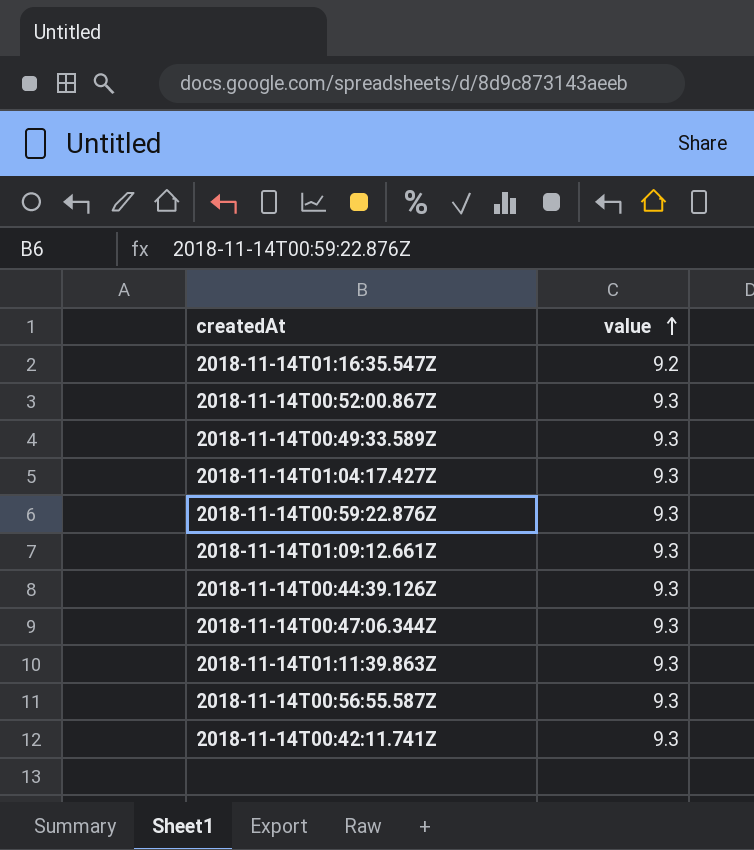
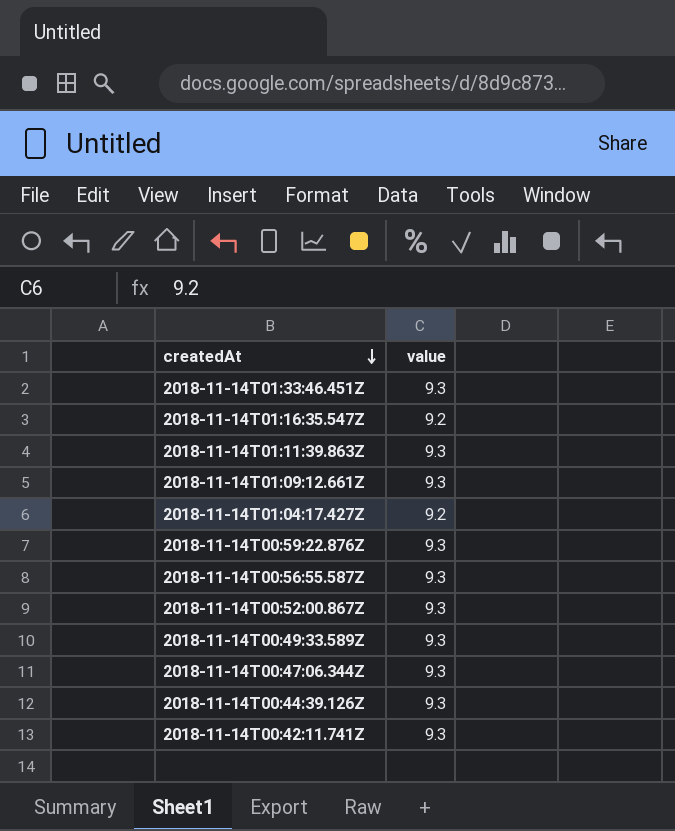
row order: value ascending -> createdAt descending
row 2018-11-14T01:33:46.451Z: none -> 9.3
2018-11-14T01:04:17.427Z | value: 9.3 -> 9.2

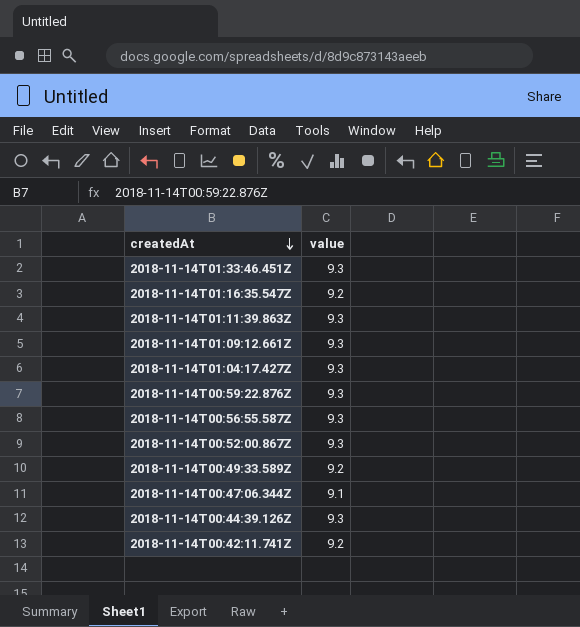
2018-11-14T01:04:17.427Z | value: 9.2 -> 9.3
2018-11-14T00:49:33.589Z | value: 9.3 -> 9.2
2018-11-14T00:47:06.344Z | value: 9.3 -> 9.1
2018-11-14T00:42:11.741Z | value: 9.3 -> 9.2

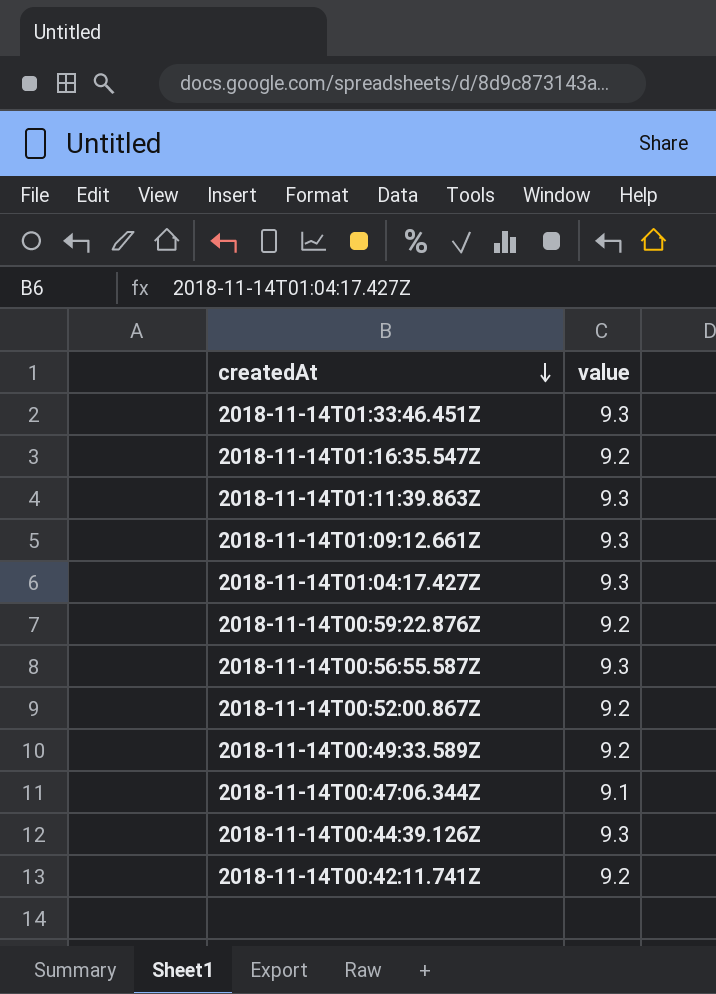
2018-11-14T00:59:22.876Z | value: 9.3 -> 9.2
2018-11-14T00:52:00.867Z | value: 9.3 -> 9.2

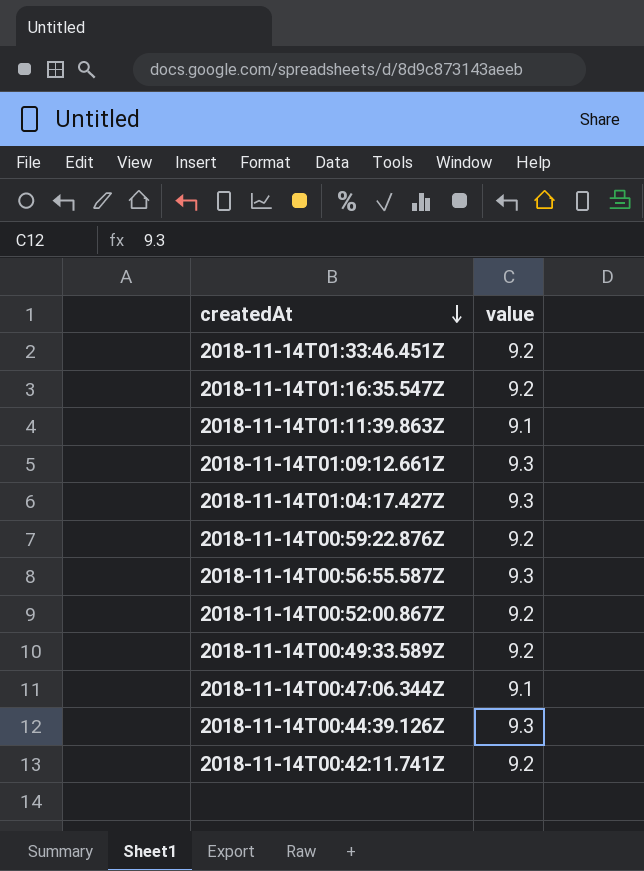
2018-11-14T01:33:46.451Z | value: 9.3 -> 9.2
2018-11-14T01:11:39.863Z | value: 9.3 -> 9.1

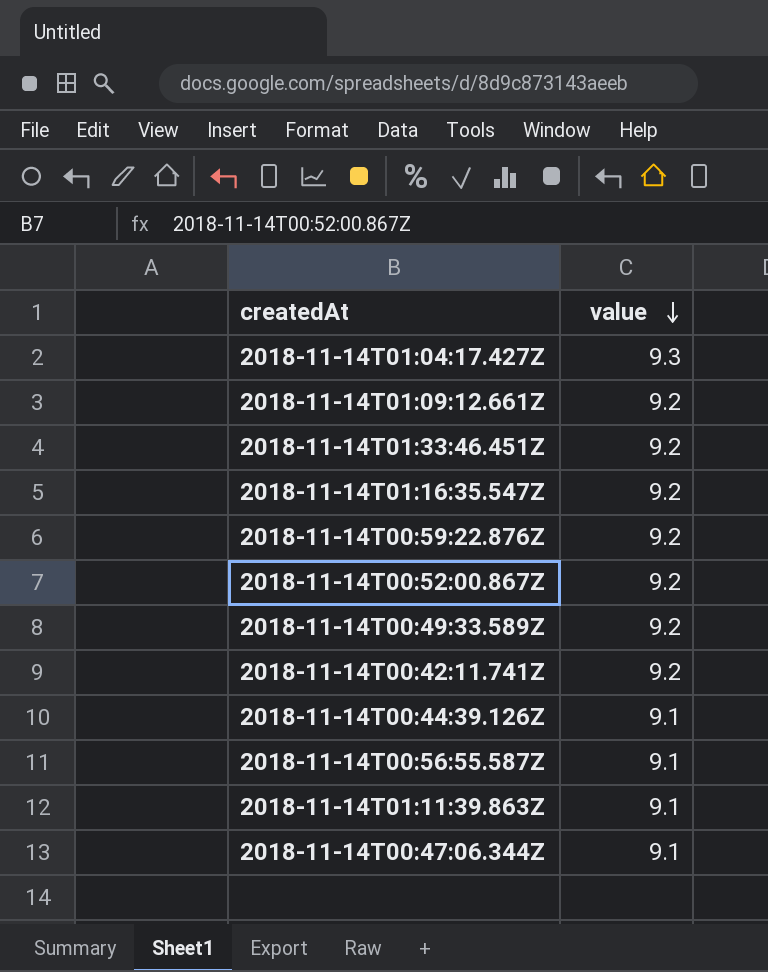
row order: createdAt descending -> value descending
2018-11-14T01:09:12.661Z | value: 9.3 -> 9.2
2018-11-14T00:44:39.126Z | value: 9.3 -> 9.1
2018-11-14T00:56:55.587Z | value: 9.3 -> 9.1

